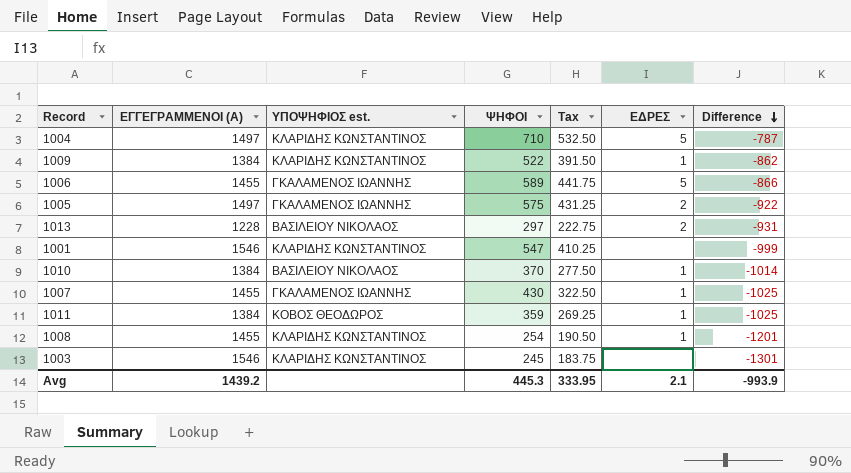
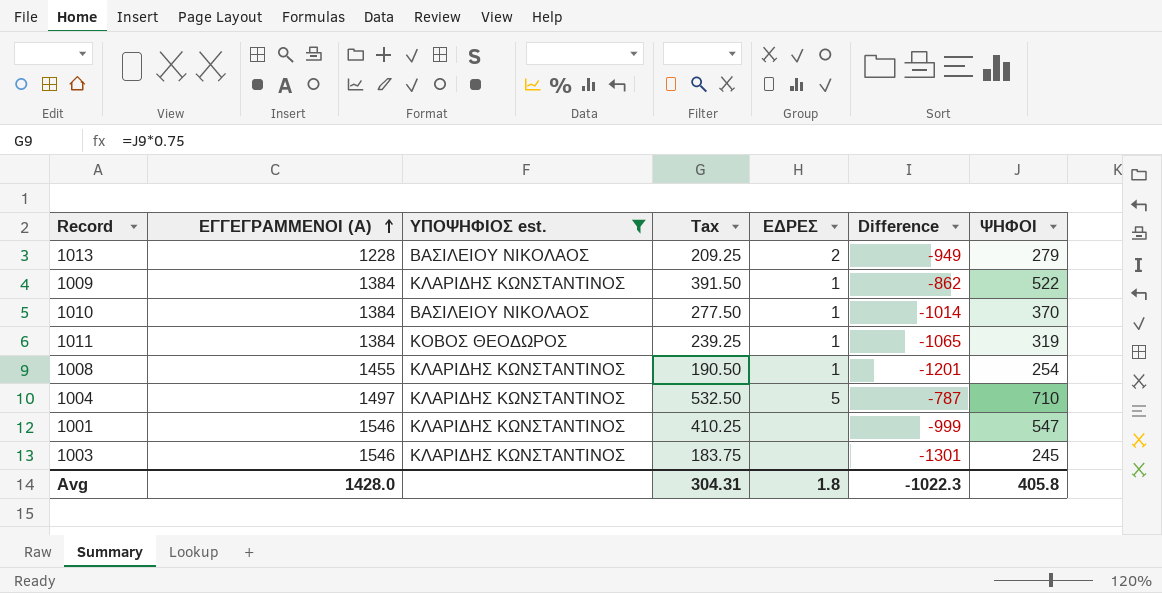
filter: none -> ΥΠΟΨΗΦΙΟΣ est. != ΓΚΑΛΑΜΕΝΟΣ ΙΩΑΝΝΗΣ
row order: Difference descending -> ΕΓΓΕΓΡΑΜΜΕΝΟΙ (Α) ascending
column ΨΗΦΟΙ | position: 4 -> 7
1013 | Tax: 222.75 -> 209.25
1013 | Difference: -931 -> -949
1013 | ΨΗΦΟΙ: 297 -> 279
1011 | Tax: 269.25 -> 239.25
1011 | Difference: -1025 -> -1065
1011 | ΨΗΦΟΙ: 359 -> 319
Avg | ΕΓΓΕΓΡΑΜΜΕΝΟΙ (Α): 1439.2 -> 1428.0
Avg | Tax: 333.95 -> 304.31
Avg | ΕΔΡΕΣ: 2.1 -> 1.8
Avg | Difference: -993.9 -> -1022.3
Avg | ΨΗΦΟΙ: 445.3 -> 405.8

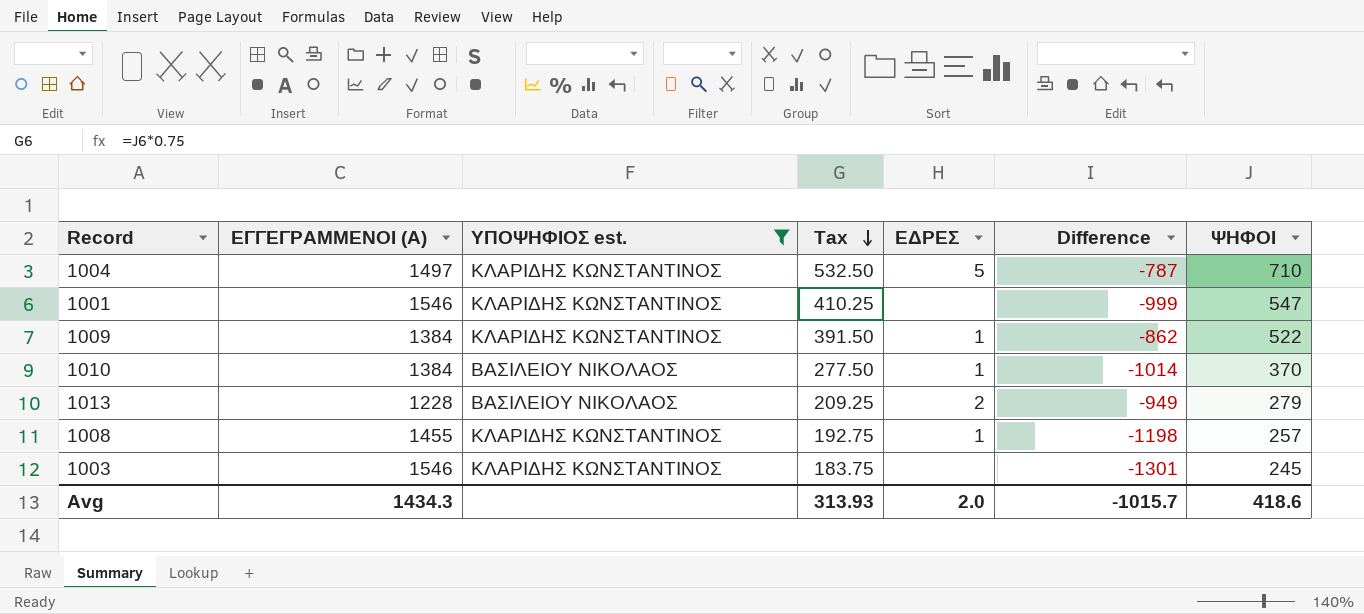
row order: ΕΓΓΕΓΡΑΜΜΕΝΟΙ (Α) ascending -> Tax descending
row 1011: 1384 | ΚΟΒΟΣ ΘΕΟΔΩΡΟΣ | 239.25 | 1 | -1065 | 319 -> none
1008 | Tax: 190.50 -> 192.75
1008 | Difference: -1201 -> -1198
1008 | ΨΗΦΟΙ: 254 -> 257
Avg | ΕΓΓΕΓΡΑΜΜΕΝΟΙ (Α): 1428.0 -> 1434.3
Avg | Tax: 304.31 -> 313.93
Avg | ΕΔΡΕΣ: 1.8 -> 2.0
Avg | Difference: -1022.3 -> -1015.7
Avg | ΨΗΦΟΙ: 405.8 -> 418.6

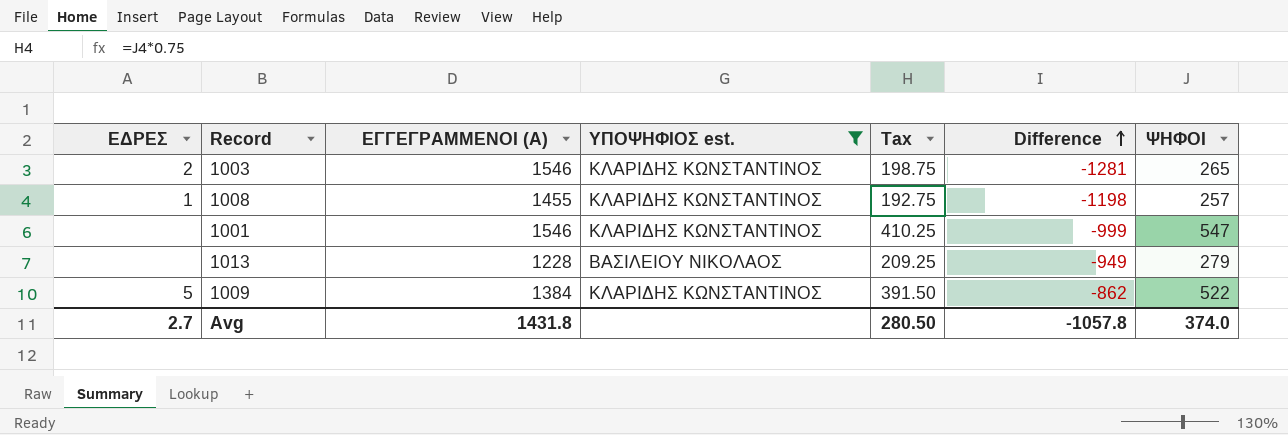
row order: Tax descending -> Difference ascending
column ΕΔΡΕΣ | position: 5 -> 1
row 1004: 1497 | ΚΛΑΡΙΔΗΣ ΚΩΝΣΤΑΝΤΙΝΟΣ | 532.50 | 5 | -787 | 710 -> none
row 1010: 1384 | ΒΑΣΙΛΕΙΟΥ ΝΙΚΟΛΑΟΣ | 277.50 | 1 | -1014 | 370 -> none
1003 | ΕΔΡΕΣ: none -> 2
1003 | Tax: 183.75 -> 198.75
1003 | Difference: -1301 -> -1281
1003 | ΨΗΦΟΙ: 245 -> 265
1013 | ΕΔΡΕΣ: 2 -> none
1009 | ΕΔΡΕΣ: 1 -> 5
Avg | ΕΔΡΕΣ: 2.0 -> 2.7
Avg | ΕΓΓΕΓΡΑΜΜΕΝΟΙ (Α): 1434.3 -> 1431.8
Avg | Tax: 313.93 -> 280.50
Avg | Difference: -1015.7 -> -1057.8
Avg | ΨΗΦΟΙ: 418.6 -> 374.0

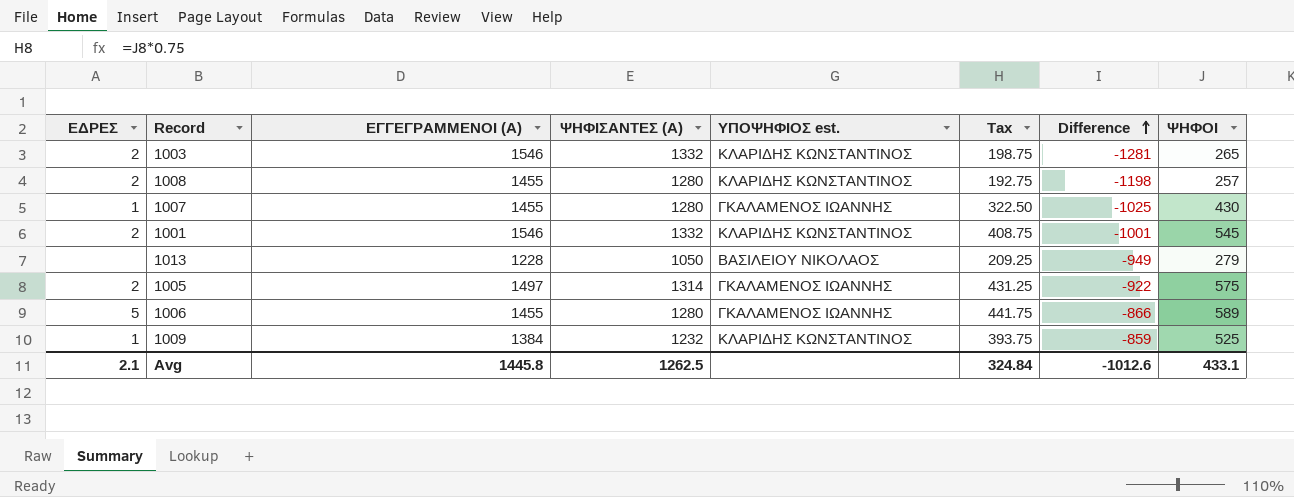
filter: ΥΠΟΨΗΦΙΟΣ est. != ΓΚΑΛΑΜΕΝΟΣ ΙΩΑΝΝΗΣ -> none
column ΨΗΦΙΣΑΝΤΕΣ (Α) | position: none -> 4
1008 | ΕΔΡΕΣ: 1 -> 2
1001 | ΕΔΡΕΣ: none -> 2
1001 | Tax: 410.25 -> 408.75
1001 | Difference: -999 -> -1001
1001 | ΨΗΦΟΙ: 547 -> 545
1009 | ΕΔΡΕΣ: 5 -> 1
1009 | Tax: 391.50 -> 393.75
1009 | Difference: -862 -> -859
1009 | ΨΗΦΟΙ: 522 -> 525
Avg | ΕΔΡΕΣ: 2.7 -> 2.1
Avg | ΕΓΓΕΓΡΑΜΜΕΝΟΙ (Α): 1431.8 -> 1445.8
Avg | Tax: 280.50 -> 324.84
Avg | Difference: -1057.8 -> -1012.6
Avg | ΨΗΦΟΙ: 374.0 -> 433.1

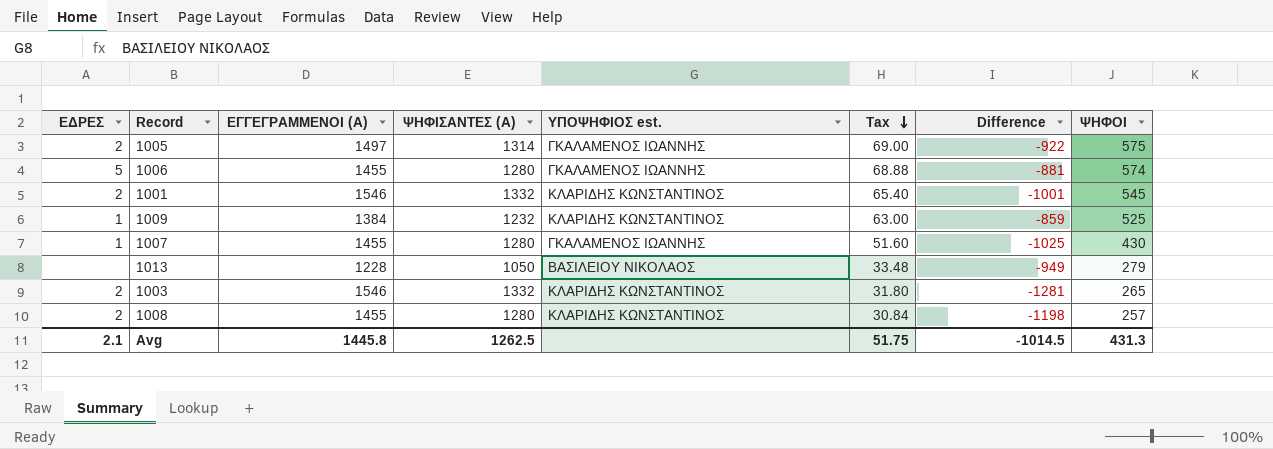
row order: Difference ascending -> Tax descending
column Tax | formula: [ΨΗΦΟΙ] * 0.75 -> [ΨΗΦΟΙ] * 0.12
1006 | Difference: -866 -> -881
1006 | ΨΗΦΟΙ: 589 -> 574
Avg | Tax: 324.84 -> 51.75
Avg | Difference: -1012.6 -> -1014.5
Avg | ΨΗΦΟΙ: 433.1 -> 431.3

